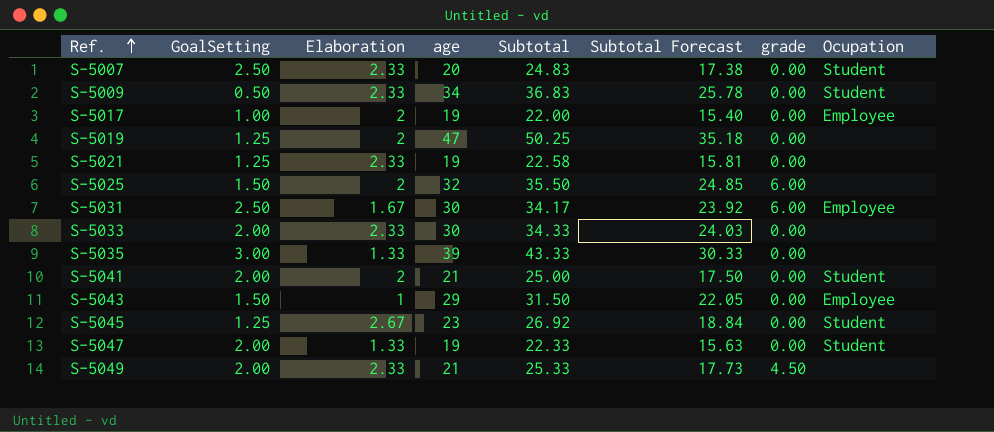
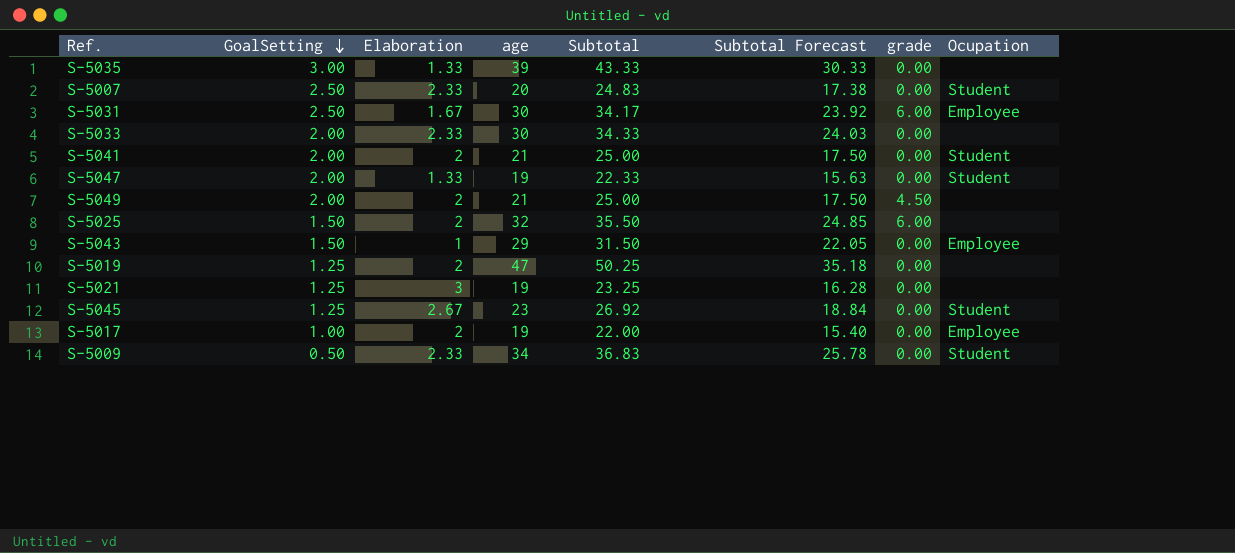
row order: Ref. ascending -> GoalSetting descending
S-5049 | Elaboration: 2.33 -> 2
S-5049 | Subtotal: 25.33 -> 25.00
S-5049 | Subtotal Forecast: 17.73 -> 17.50
S-5021 | Elaboration: 2.33 -> 3
S-5021 | Subtotal: 22.58 -> 23.25
S-5021 | Subtotal Forecast: 15.81 -> 16.28

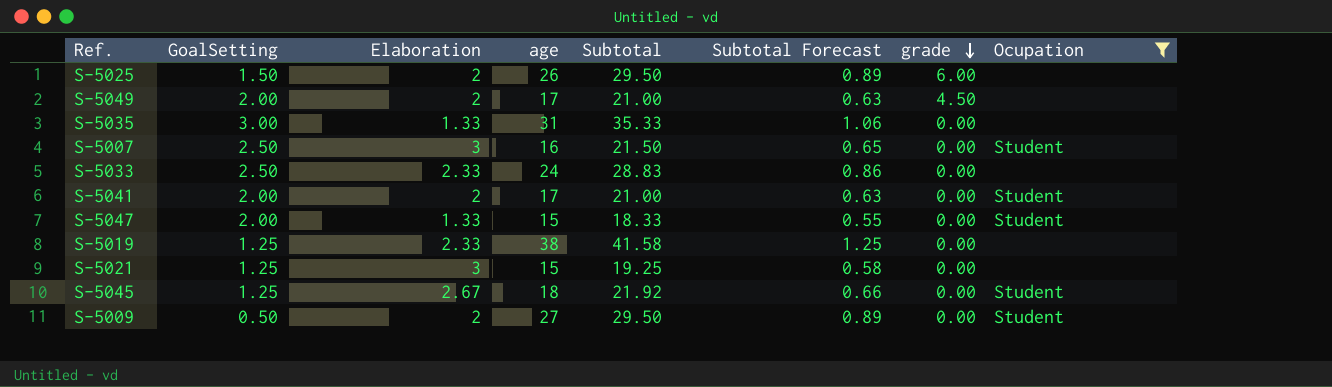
filter: none -> Ocupation != Employee
row order: GoalSetting descending -> grade descending
column Subtotal Forecast | formula: [Subtotal] * 0.7 -> [Subtotal] * 0.03
S-5025 | age: 32 -> 26
S-5025 | Subtotal: 35.50 -> 29.50
S-5049 | age: 21 -> 17
S-5049 | Subtotal: 25.00 -> 21.00
S-5035 | age: 39 -> 31
S-5035 | Subtotal: 43.33 -> 35.33
S-5007 | Elaboration: 2.33 -> 3
S-5007 | age: 20 -> 16
S-5007 | Subtotal: 24.83 -> 21.50
S-5033 | GoalSetting: 2.00 -> 2.50
S-5033 | age: 30 -> 24
S-5033 | Subtotal: 34.33 -> 28.83
S-5041 | age: 21 -> 17
S-5041 | Subtotal: 25.00 -> 21.00
S-5047 | age: 19 -> 15
S-5047 | Subtotal: 22.33 -> 18.33
S-5019 | Elaboration: 2 -> 2.33
S-5019 | age: 47 -> 38
S-5019 | Subtotal: 50.25 -> 41.58
S-5021 | age: 19 -> 15
S-5021 | Subtotal: 23.25 -> 19.25
S-5045 | age: 23 -> 18
S-5045 | Subtotal: 26.92 -> 21.92
S-5009 | Elaboration: 2.33 -> 2
S-5009 | age: 34 -> 27
S-5009 | Subtotal: 36.83 -> 29.50

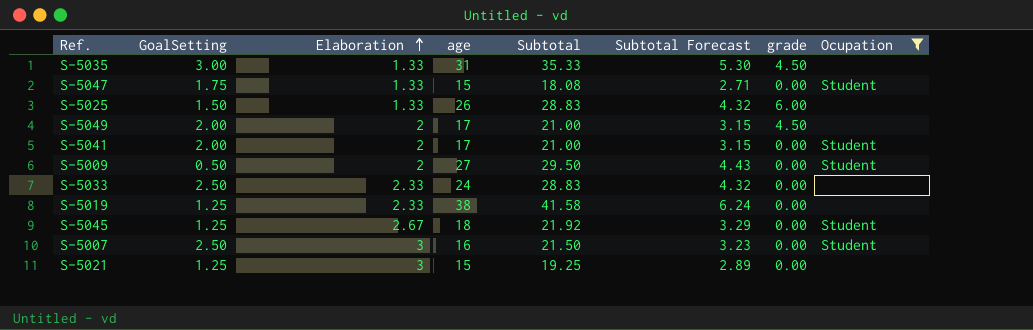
row order: grade descending -> Elaboration ascending
column Subtotal Forecast | formula: [Subtotal] * 0.03 -> [Subtotal] * 0.15
S-5035 | grade: 0.00 -> 4.50
S-5047 | GoalSetting: 2.00 -> 1.75
S-5047 | Subtotal: 18.33 -> 18.08
S-5025 | Elaboration: 2 -> 1.33
S-5025 | Subtotal: 29.50 -> 28.83

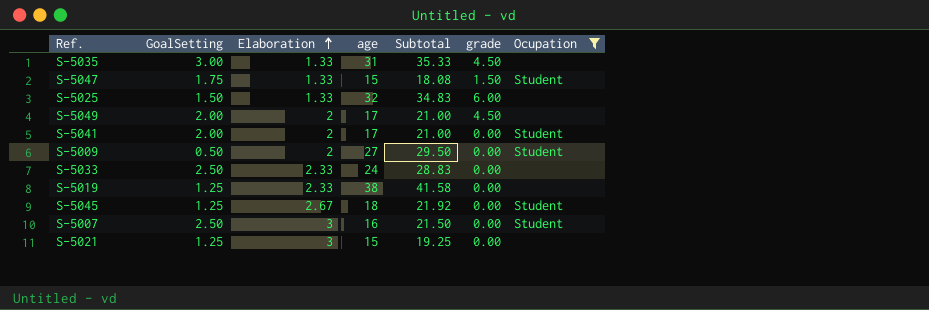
column Subtotal Forecast | formula: [Subtotal] * 0.15 -> none
S-5047 | grade: 0.00 -> 1.50
S-5025 | age: 26 -> 32
S-5025 | Subtotal: 28.83 -> 34.83

